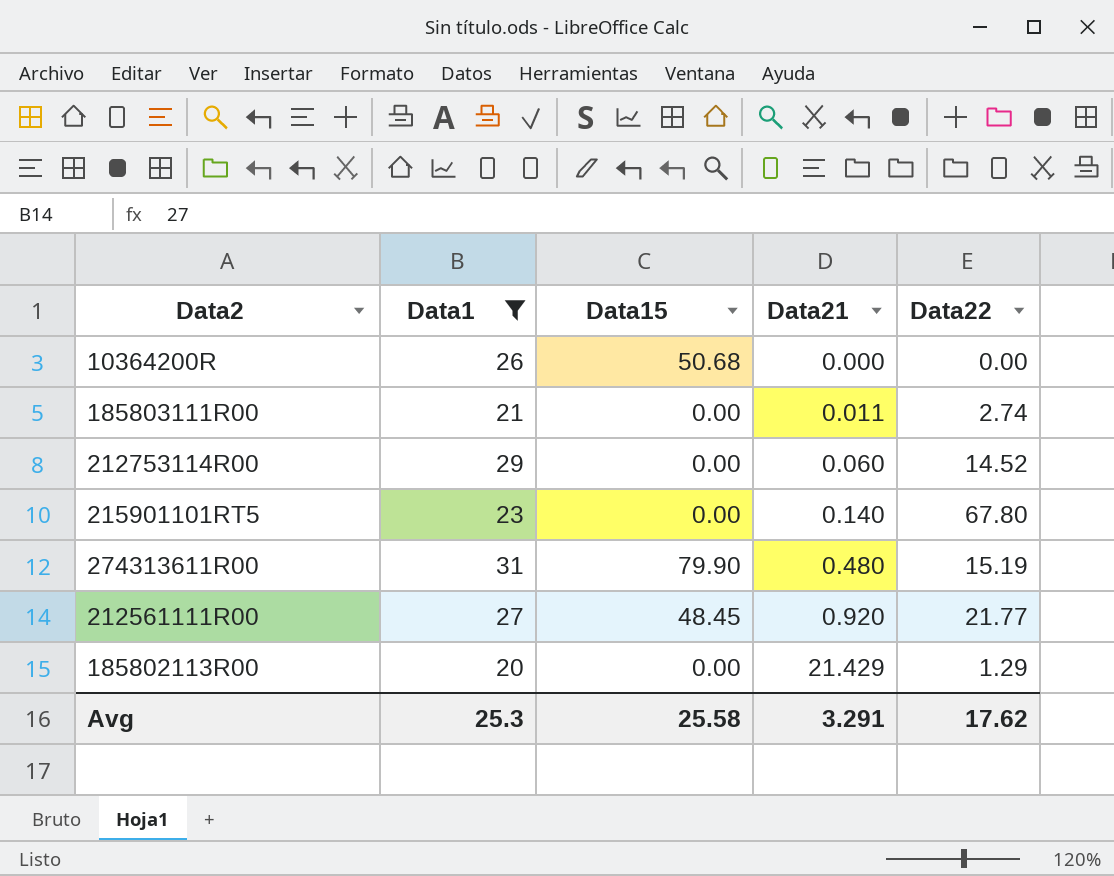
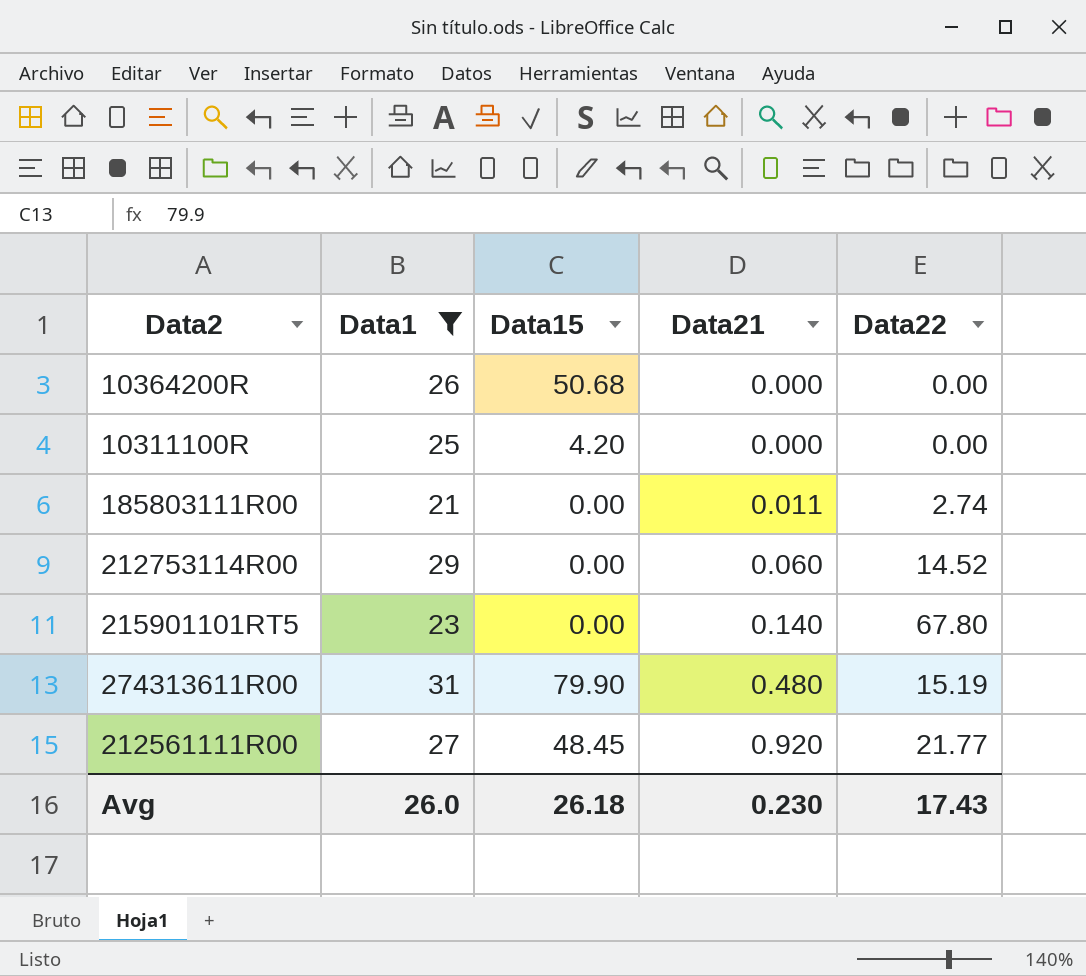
row 185802113R00: 20 | 0.00 | 21.429 | 1.29 -> none
row 10311100R: none -> 25 | 4.20 | 0.000 | 0.00
Avg | Data1: 25.3 -> 26.0
Avg | Data15: 25.58 -> 26.18
Avg | Data21: 3.291 -> 0.230
Avg | Data22: 17.62 -> 17.43

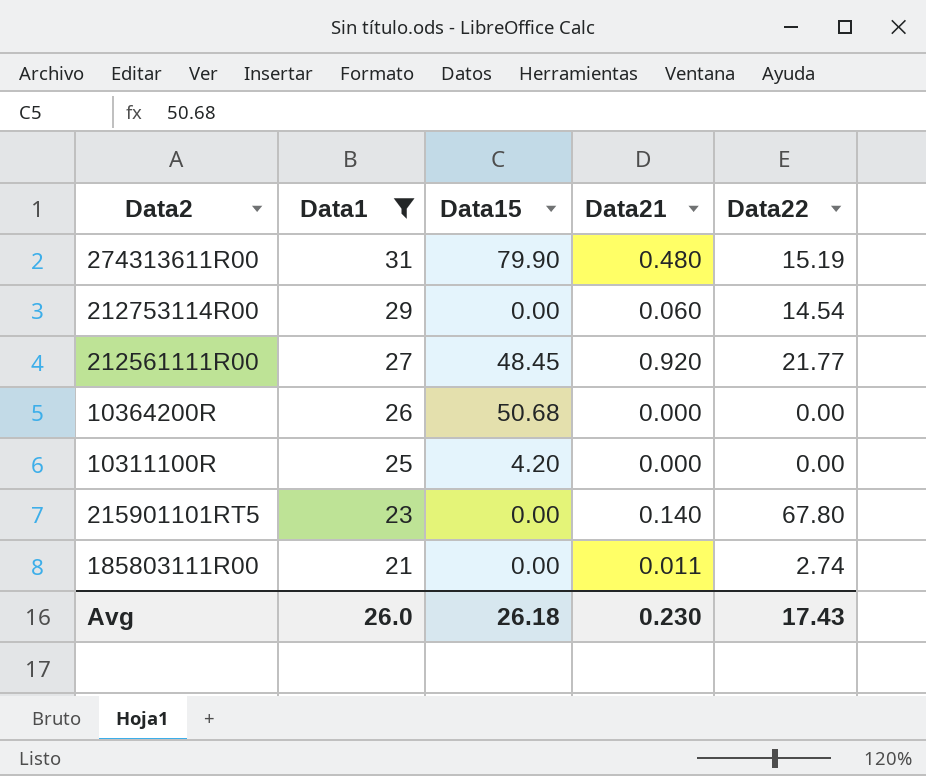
row order: Data21 ascending -> Data1 descending
212753114R00 | Data22: 14.52 -> 14.54

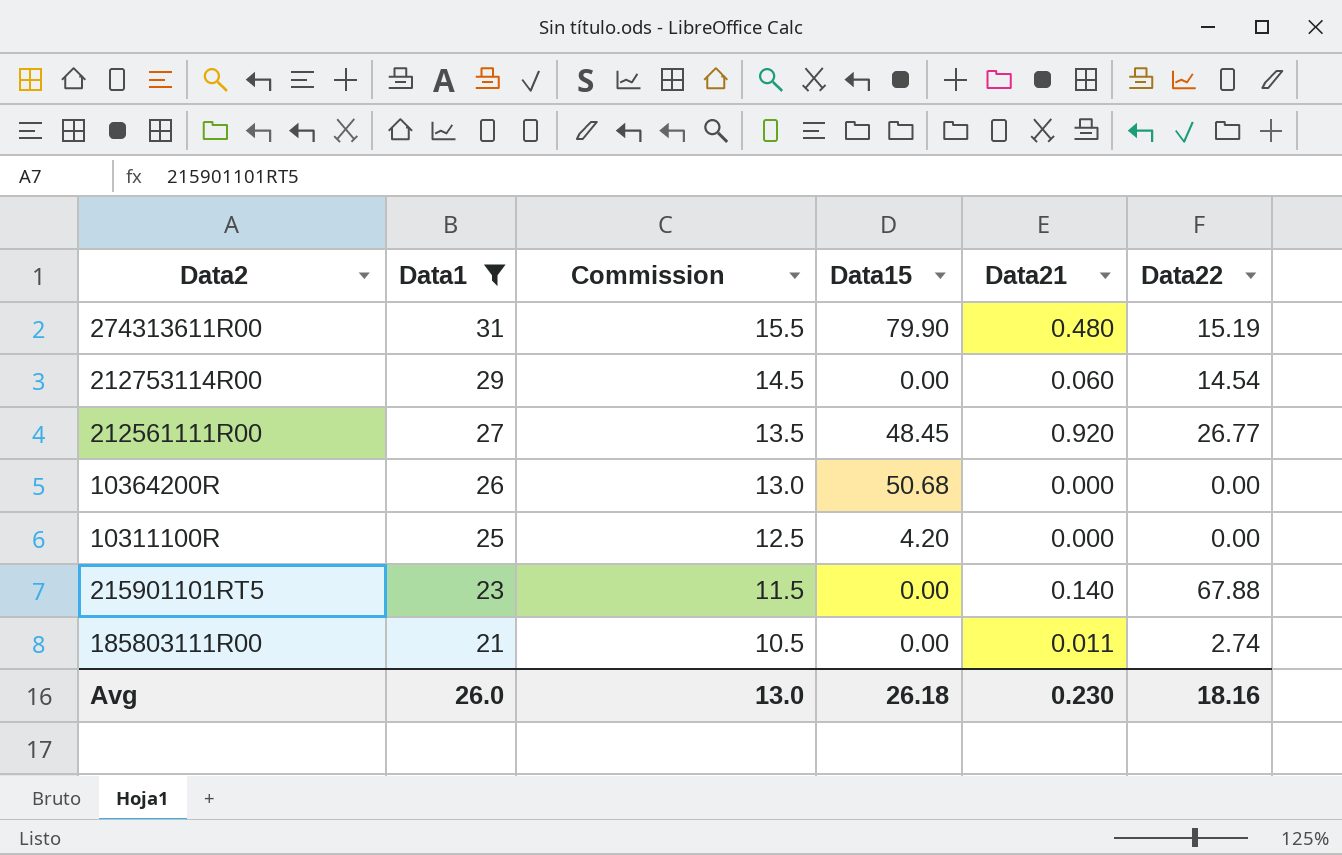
column Commission | formula: none -> [Data1] * 0.5
212561111R00 | Data22: 21.77 -> 26.77
215901101RT5 | Data22: 67.80 -> 67.88
Avg | Data22: 17.43 -> 18.16

